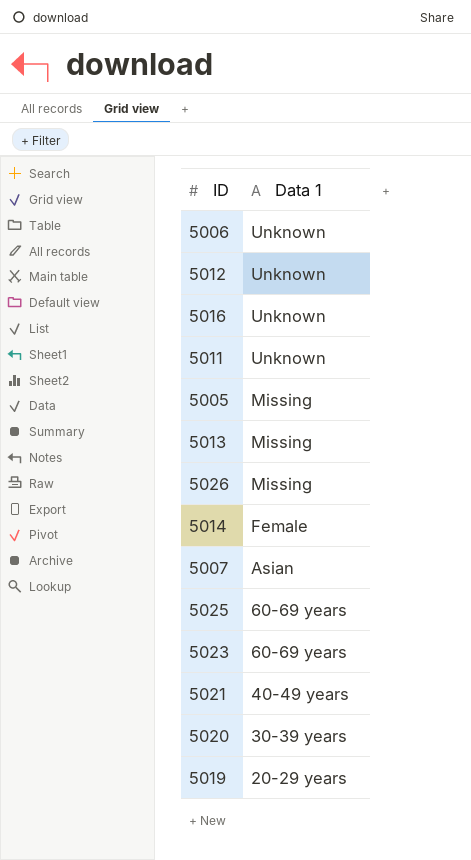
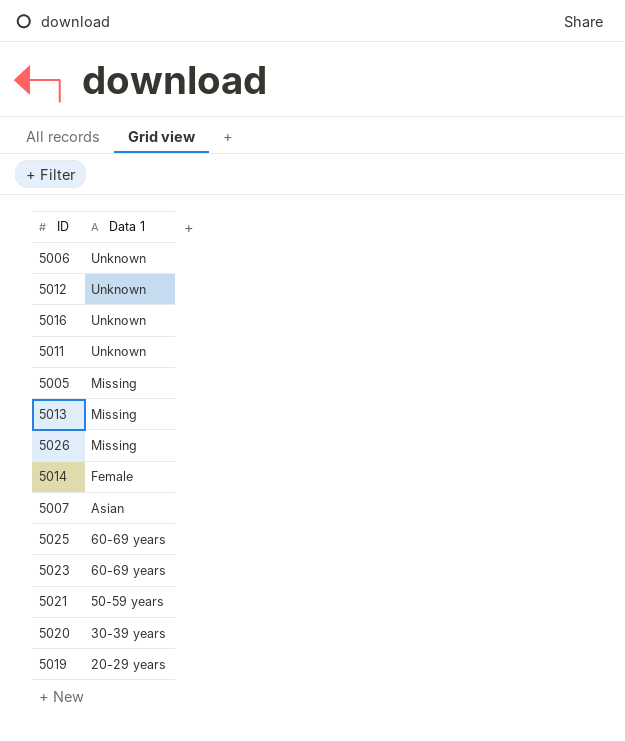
5021 | Data 1: 40-49 years -> 50-59 years

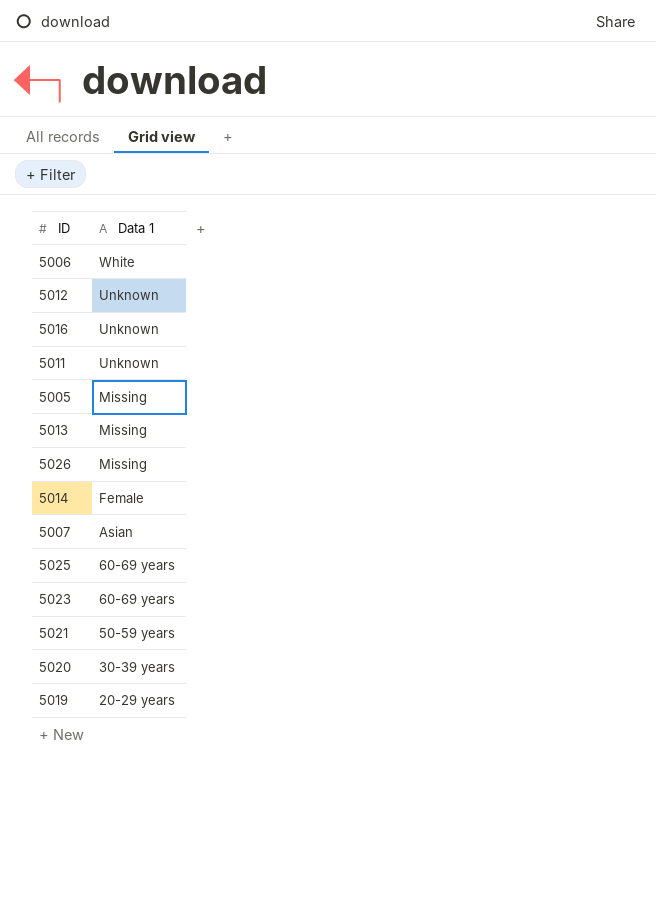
5006 | Data 1: Unknown -> White

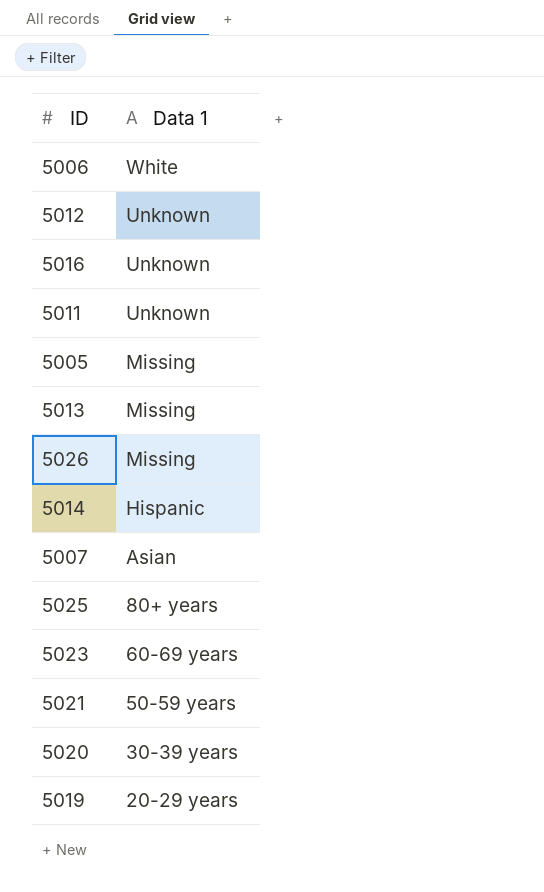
5014 | Data 1: Female -> Hispanic
5025 | Data 1: 60-69 years -> 80+ years

